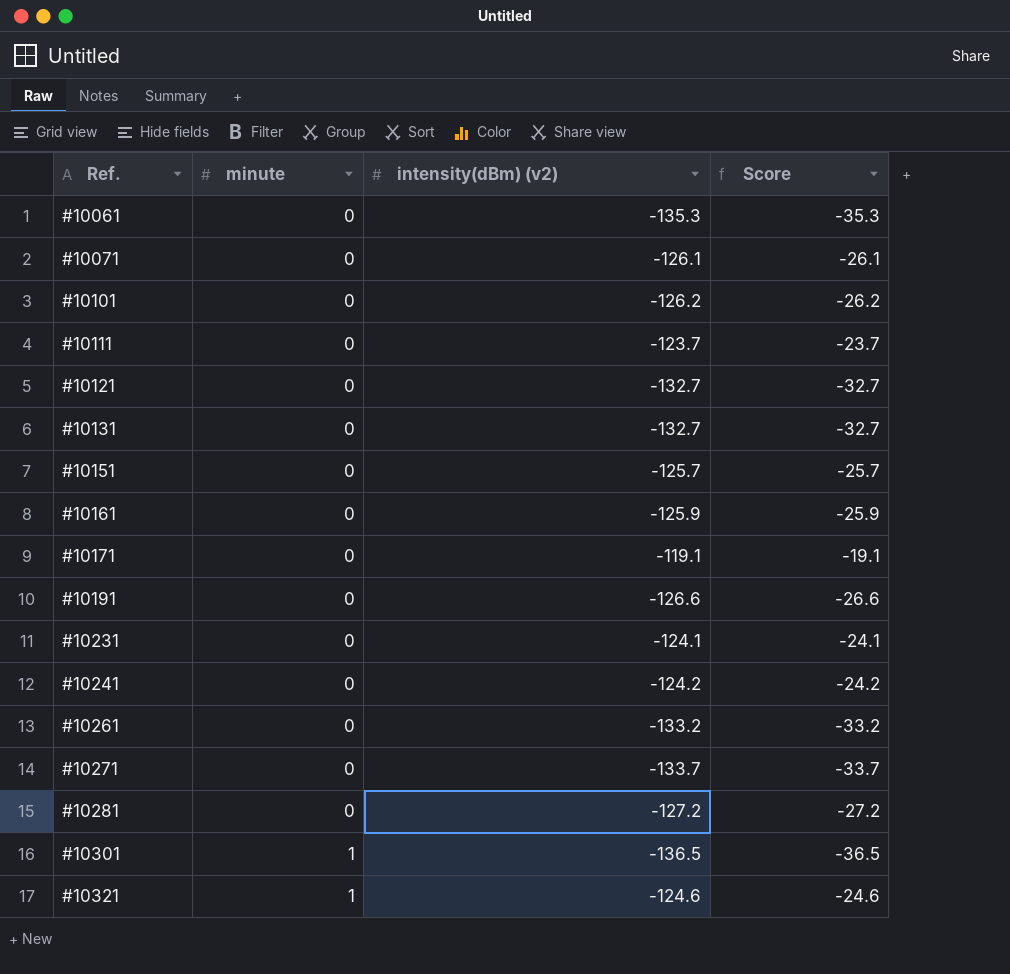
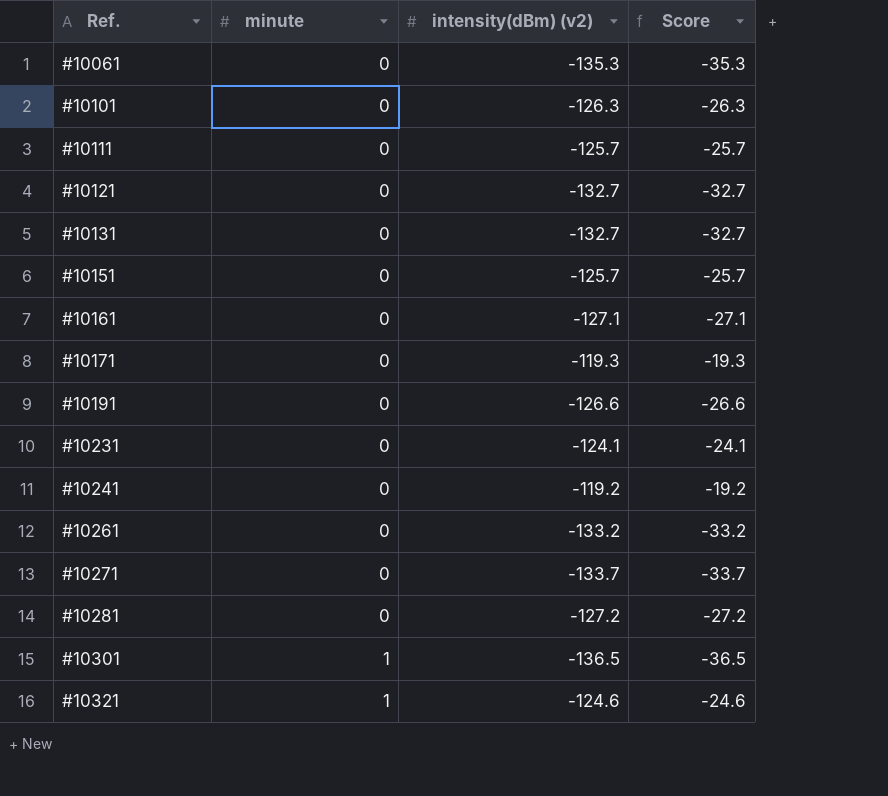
row #10071: 0 | -126.1 | -26.1 -> none
#10101 | intensity(dBm) (v2): -126.2 -> -126.3
#10101 | Score: -26.2 -> -26.3
#10111 | intensity(dBm) (v2): -123.7 -> -125.7
#10111 | Score: -23.7 -> -25.7
#10161 | intensity(dBm) (v2): -125.9 -> -127.1
#10161 | Score: -25.9 -> -27.1
#10171 | intensity(dBm) (v2): -119.1 -> -119.3
#10171 | Score: -19.1 -> -19.3
#10241 | intensity(dBm) (v2): -124.2 -> -119.2
#10241 | Score: -24.2 -> -19.2

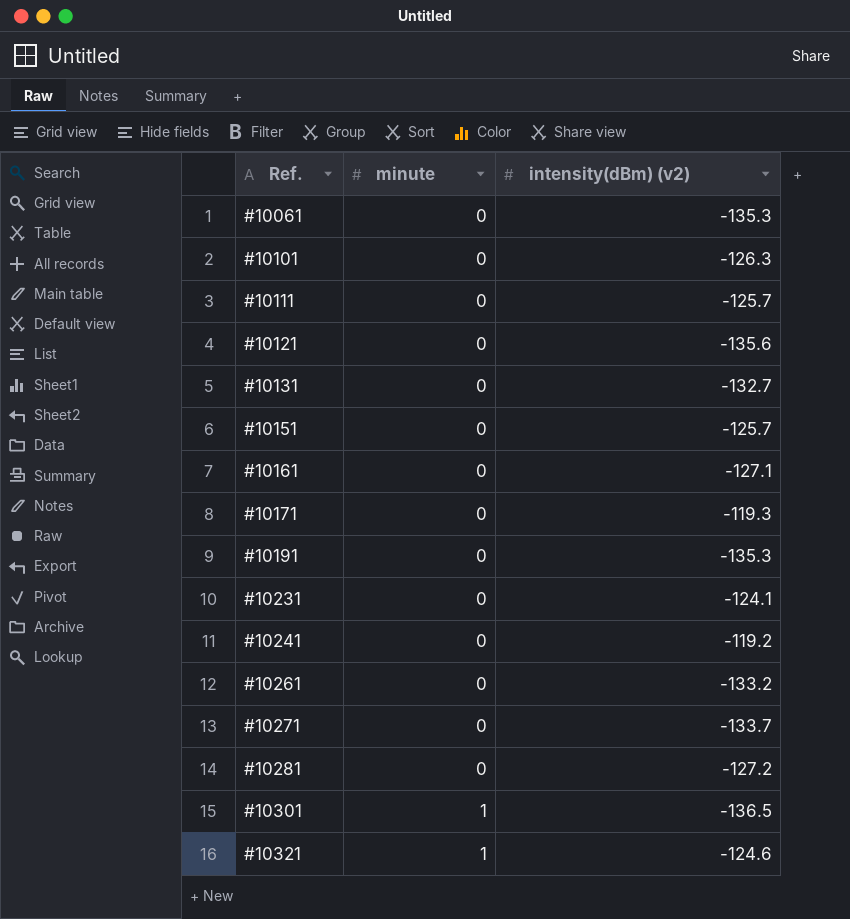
column Score | formula: [intensity(dBm) (v2)] + 100 -> none
#10121 | intensity(dBm) (v2): -132.7 -> -135.6
#10191 | intensity(dBm) (v2): -126.6 -> -135.3

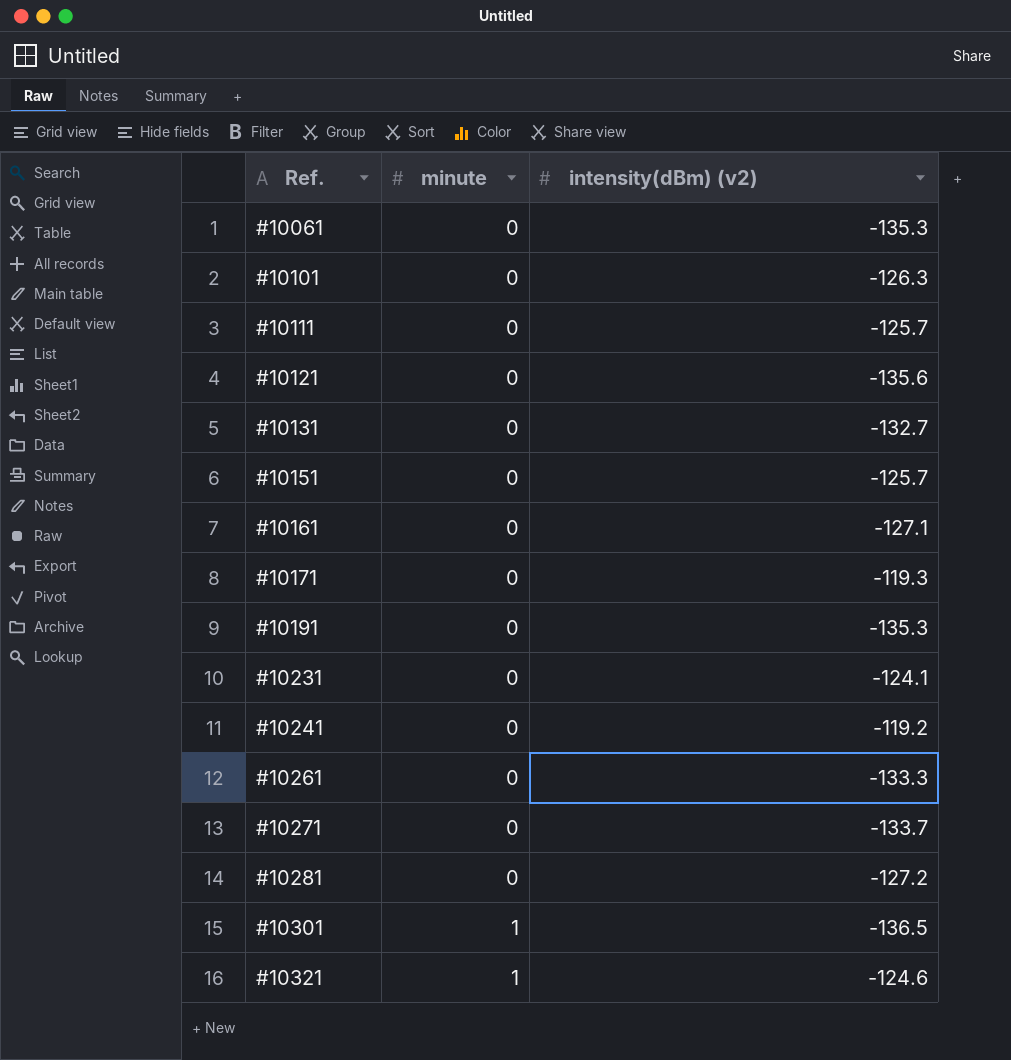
#10261 | intensity(dBm) (v2): -133.2 -> -133.3

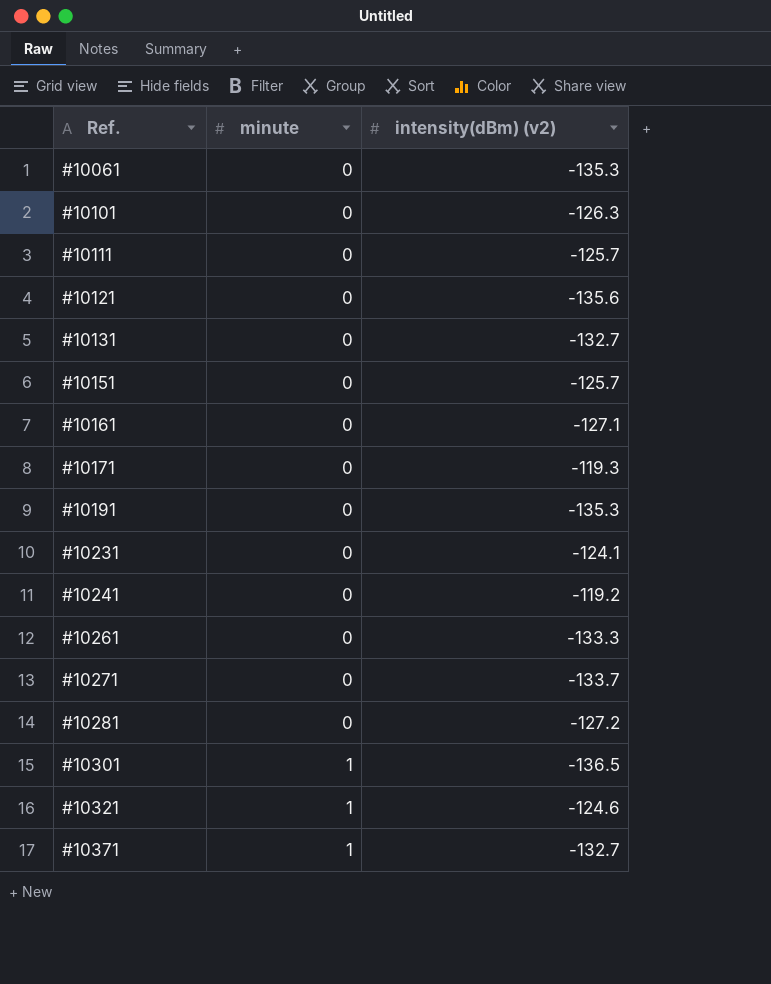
row #10371: none -> 1 | -132.7

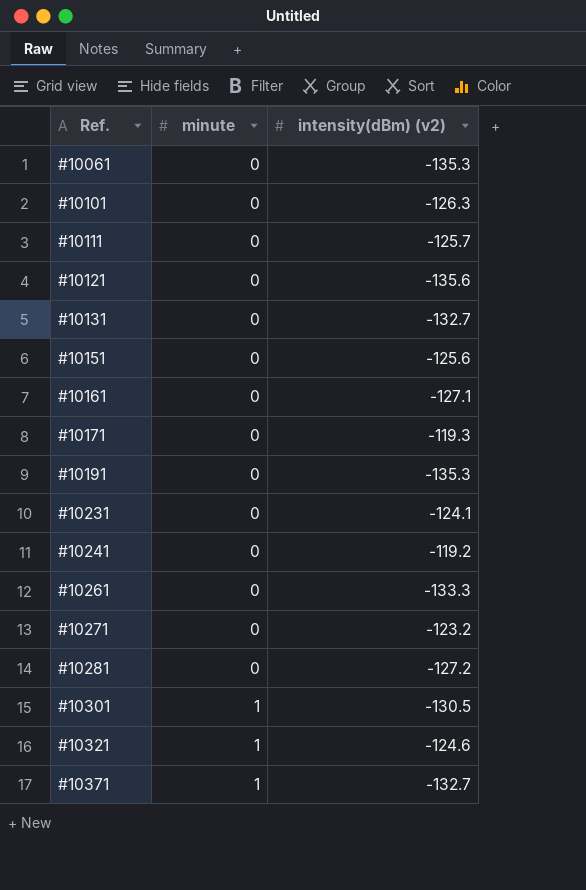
#10151 | intensity(dBm) (v2): -125.7 -> -125.6
#10271 | intensity(dBm) (v2): -133.7 -> -123.2
#10301 | intensity(dBm) (v2): -136.5 -> -130.5

